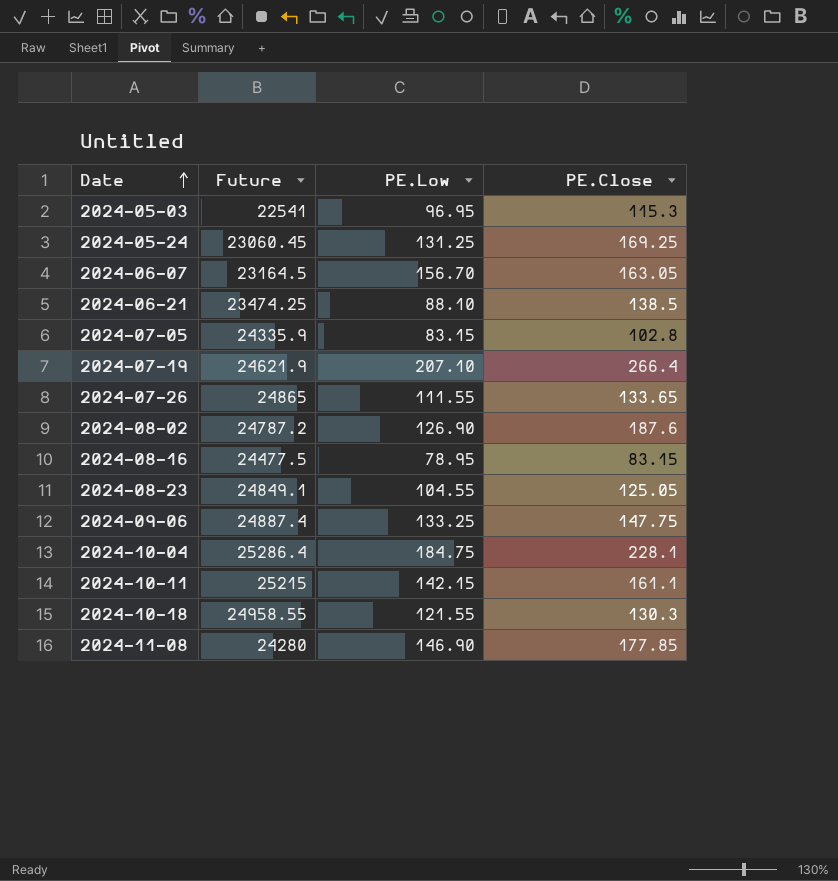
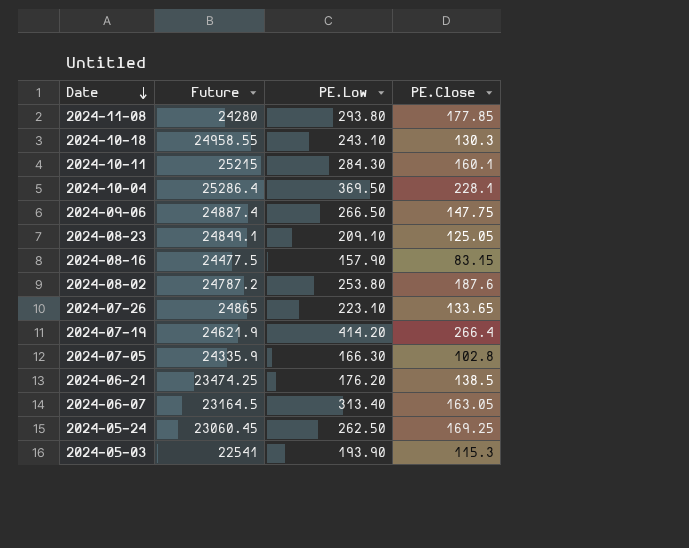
row order: Date ascending -> Date descending
2024-11-08 | PE.Low: 146.90 -> 293.80
2024-10-18 | PE.Low: 121.55 -> 243.10
2024-10-11 | PE.Low: 142.15 -> 284.30
2024-10-11 | PE.Close: 161.1 -> 160.1
2024-10-04 | PE.Low: 184.75 -> 369.50
2024-09-06 | PE.Low: 133.25 -> 266.50
2024-08-23 | PE.Low: 104.55 -> 209.10
2024-08-16 | PE.Low: 78.95 -> 157.90
2024-08-02 | PE.Low: 126.90 -> 253.80
2024-07-26 | PE.Low: 111.55 -> 223.10
2024-07-19 | PE.Low: 207.10 -> 414.20
2024-07-05 | PE.Low: 83.15 -> 166.30
2024-06-21 | PE.Low: 88.10 -> 176.20
2024-06-07 | PE.Low: 156.70 -> 313.40
2024-05-24 | PE.Low: 131.25 -> 262.50
2024-05-03 | PE.Low: 96.95 -> 193.90

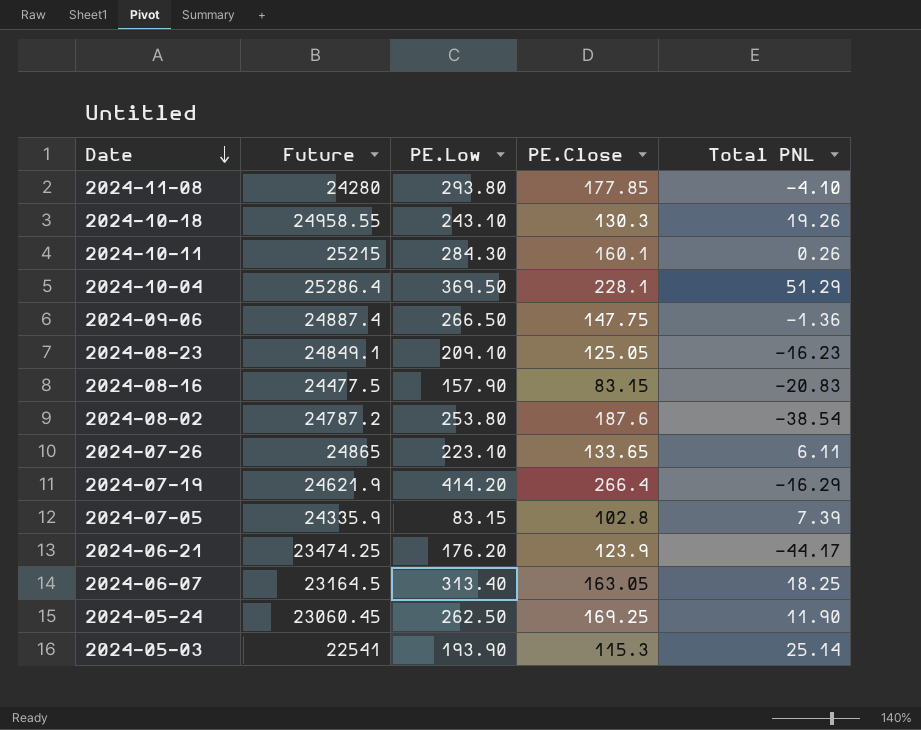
column Total PNL | position: none -> 5
2024-07-05 | PE.Low: 166.30 -> 83.15
2024-06-21 | PE.Close: 138.5 -> 123.9

